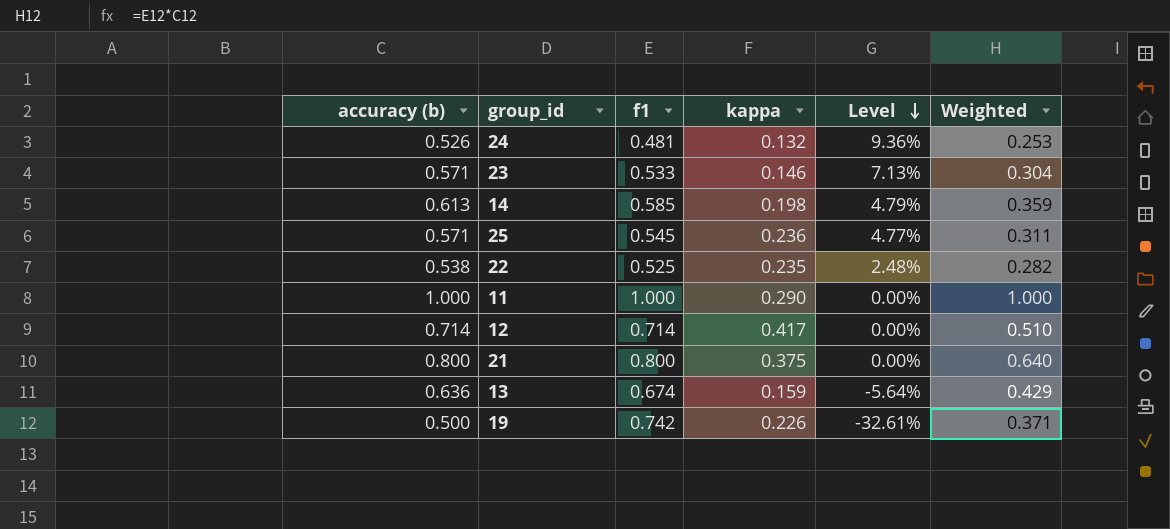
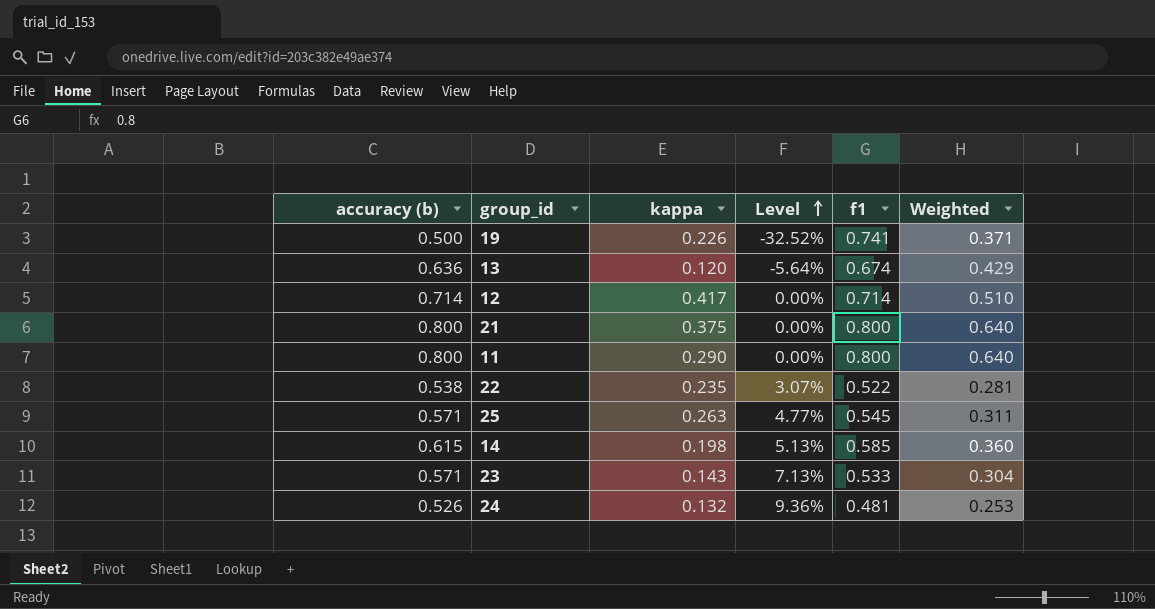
row order: Level descending -> Level ascending
column f1 | position: 3 -> 5
19 | Level: -32.61% -> -32.52%
19 | f1: 0.742 -> 0.741
13 | kappa: 0.159 -> 0.120
11 | accuracy (b): 1.000 -> 0.800
11 | f1: 1.000 -> 0.800
11 | Weighted: 1.000 -> 0.640
22 | Level: 2.48% -> 3.07%
22 | f1: 0.525 -> 0.522
22 | Weighted: 0.282 -> 0.281
25 | kappa: 0.236 -> 0.263
14 | accuracy (b): 0.613 -> 0.615
14 | Level: 4.79% -> 5.13%
14 | Weighted: 0.359 -> 0.360
23 | kappa: 0.146 -> 0.143

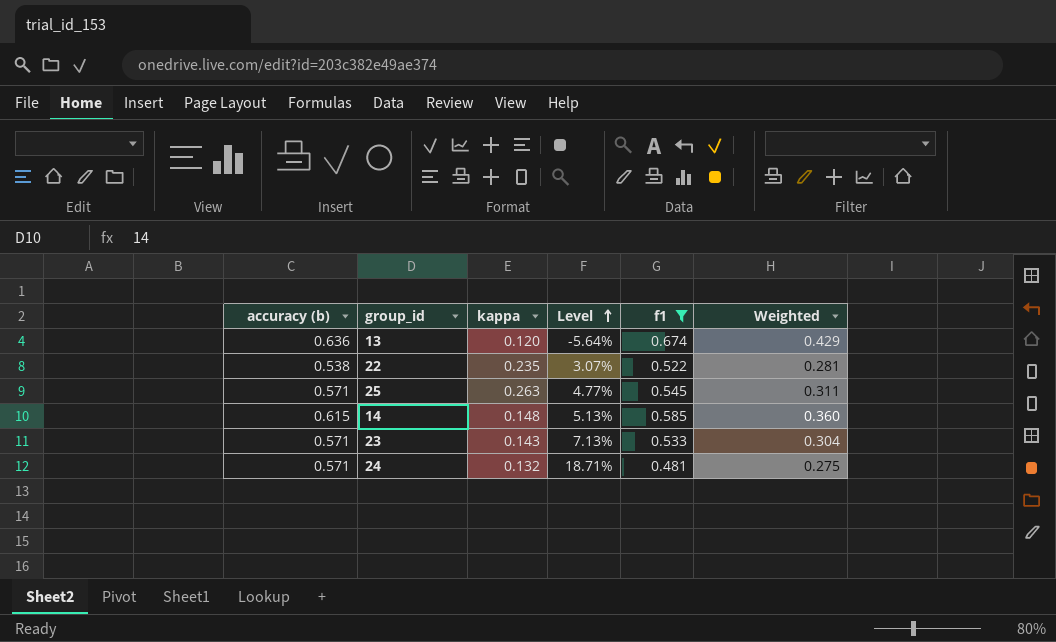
filter: none -> f1 <= 0.674
14 | kappa: 0.198 -> 0.148
24 | accuracy (b): 0.526 -> 0.571
24 | Level: 9.36% -> 18.71%
24 | Weighted: 0.253 -> 0.275

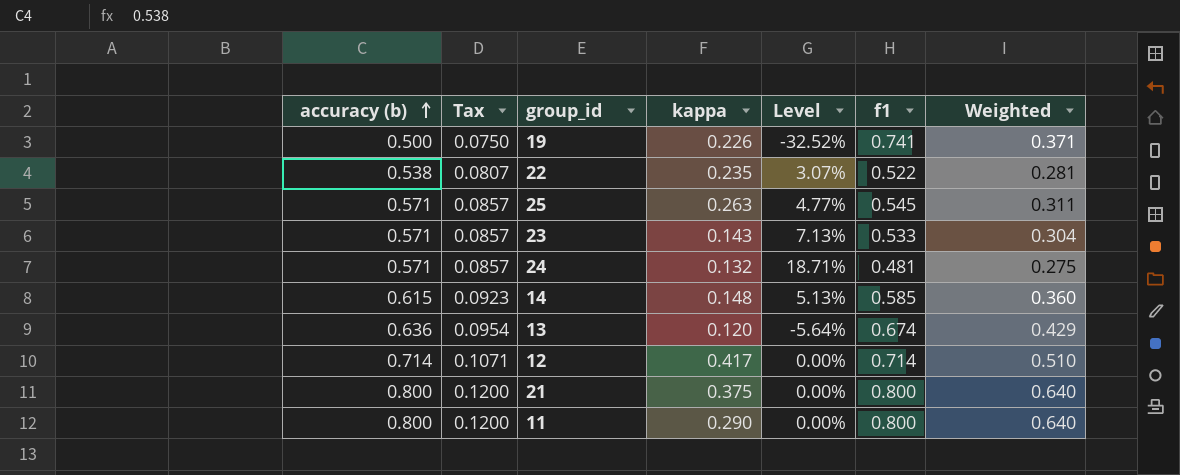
filter: f1 <= 0.674 -> none
row order: Level ascending -> accuracy (b) ascending
column Tax | formula: none -> [accuracy (b)] * 0.15

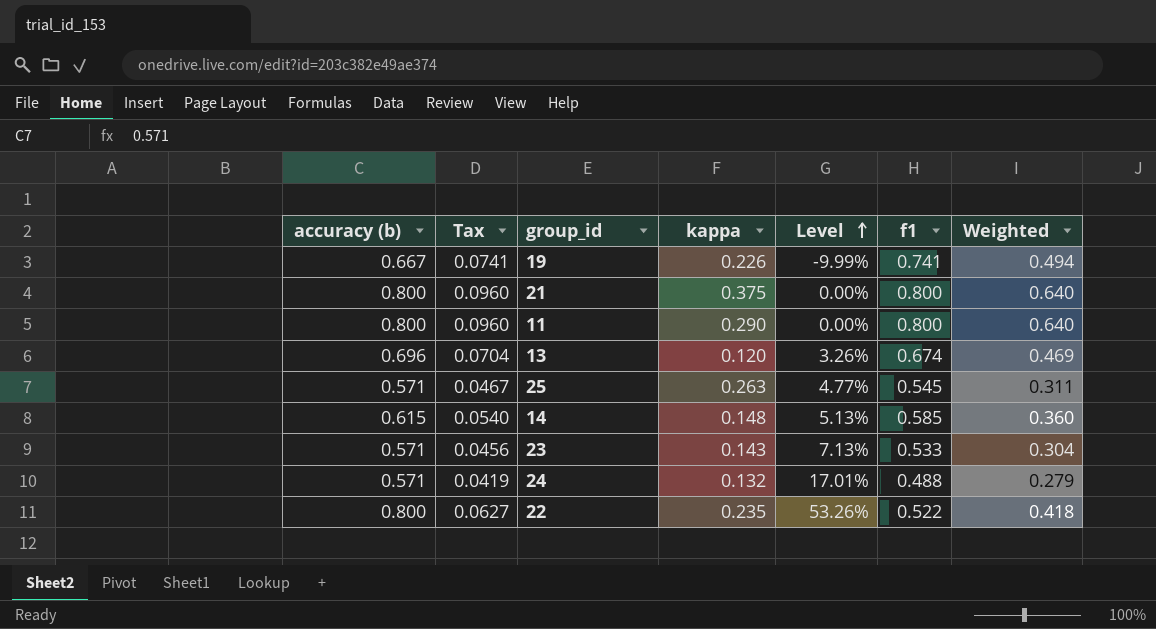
row order: accuracy (b) ascending -> Level ascending
column Tax | formula: [accuracy (b)] * 0.15 -> [Weighted] * 0.15
row 12: 0.714 | 0.1071 | 0.417 | 0.00% | 0.714 | 0.510 -> none
19 | accuracy (b): 0.500 -> 0.667
19 | Level: -32.52% -> -9.99%
19 | Weighted: 0.371 -> 0.494
13 | accuracy (b): 0.636 -> 0.696
13 | Level: -5.64% -> 3.26%
13 | Weighted: 0.429 -> 0.469
24 | Level: 18.71% -> 17.01%
24 | f1: 0.481 -> 0.488
24 | Weighted: 0.275 -> 0.279
22 | accuracy (b): 0.538 -> 0.800
22 | Level: 3.07% -> 53.26%
22 | Weighted: 0.281 -> 0.418

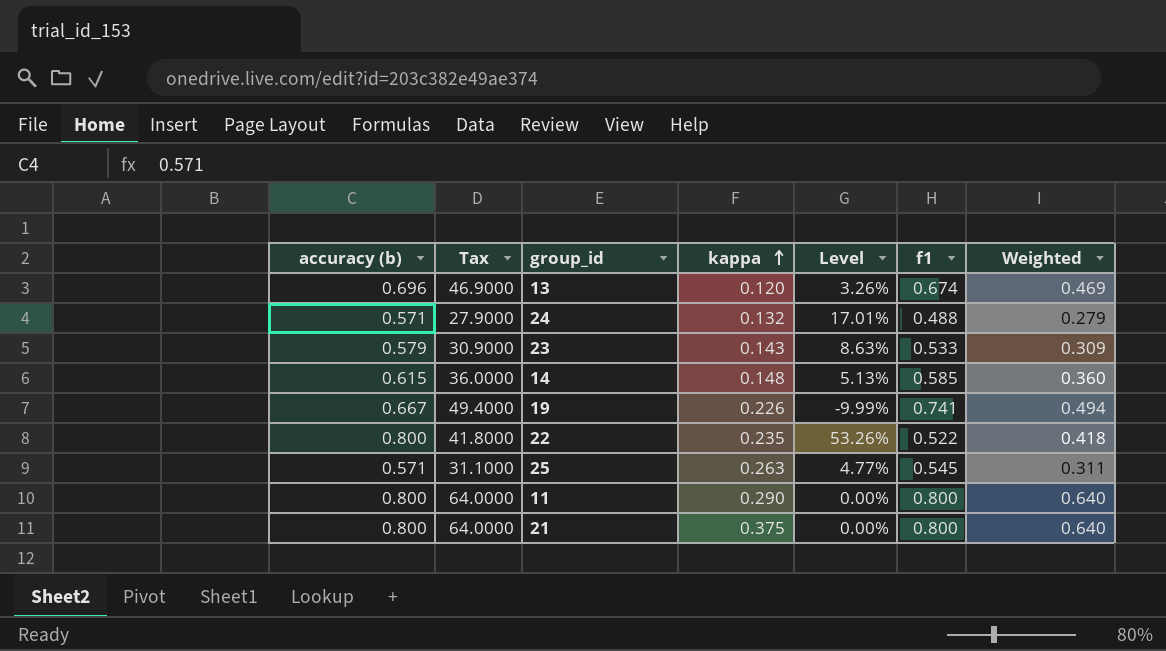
row order: Level ascending -> kappa ascending
column Tax | formula: [Weighted] * 0.15 -> [Weighted] * 100
23 | accuracy (b): 0.571 -> 0.579
23 | Level: 7.13% -> 8.63%
23 | Weighted: 0.304 -> 0.309

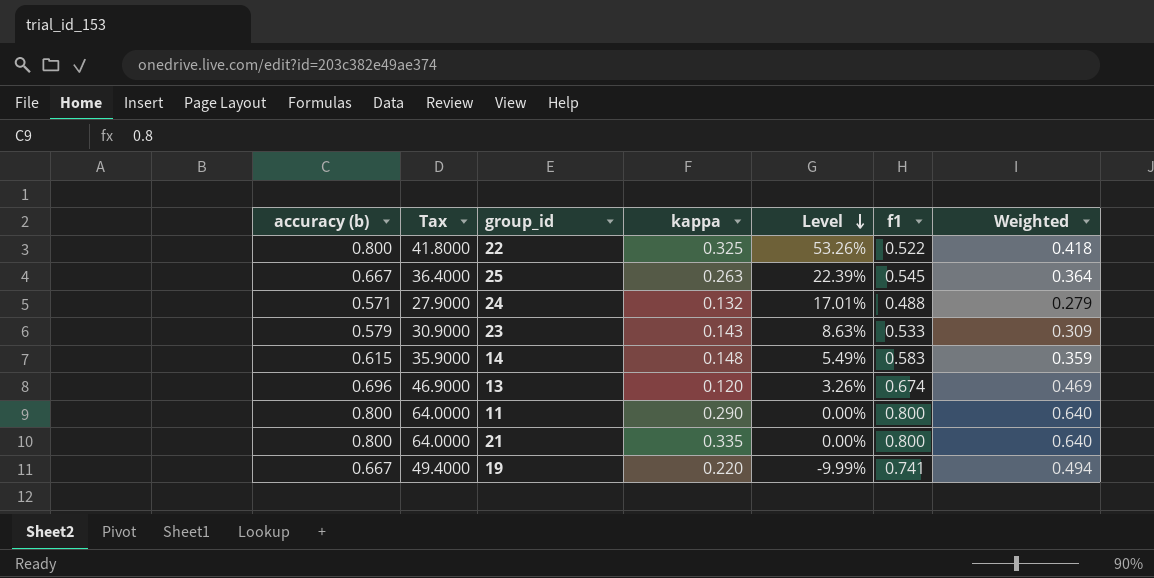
row order: kappa ascending -> Level descending
22 | kappa: 0.235 -> 0.325
25 | accuracy (b): 0.571 -> 0.667
25 | Tax: 31.1000 -> 36.4000
25 | Level: 4.77% -> 22.39%
25 | Weighted: 0.311 -> 0.364
14 | Tax: 36.0000 -> 35.9000
14 | Level: 5.13% -> 5.49%
14 | f1: 0.585 -> 0.583
14 | Weighted: 0.360 -> 0.359
21 | kappa: 0.375 -> 0.335
19 | kappa: 0.226 -> 0.220

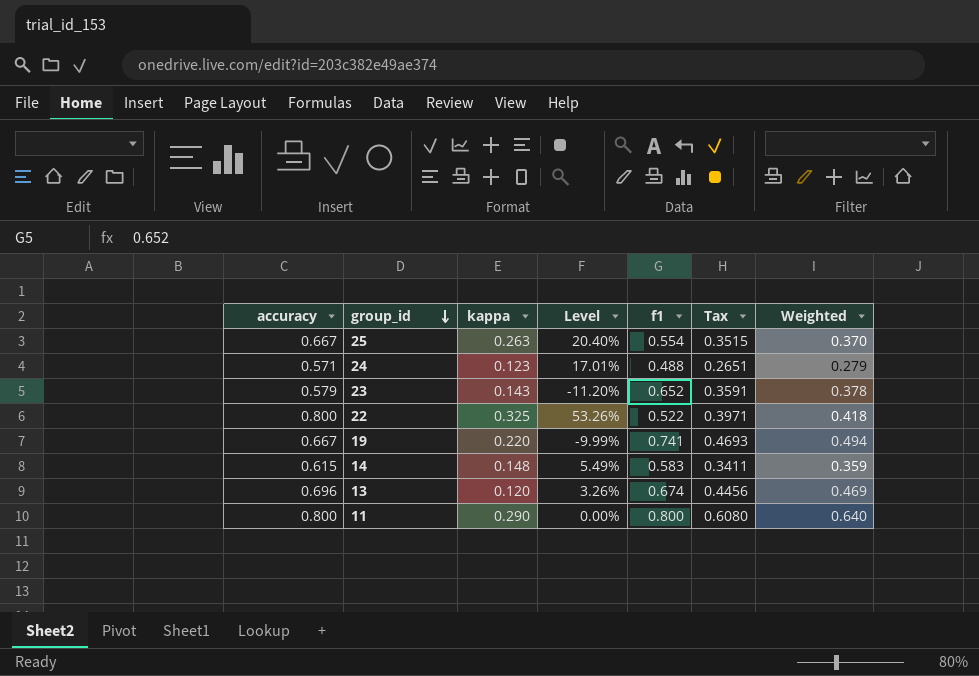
row order: Level descending -> group_id descending
column name: accuracy (b) -> accuracy
column Tax | formula: [Weighted] * 100 -> [Weighted] * 0.95
column Tax | position: 2 -> 6
row 21: 0.800 | 64.0000 | 0.335 | 0.00% | 0.800 | 0.640 -> none
25 | Level: 22.39% -> 20.40%
25 | f1: 0.545 -> 0.554
25 | Weighted: 0.364 -> 0.370
24 | kappa: 0.132 -> 0.123
23 | Level: 8.63% -> -11.20%
23 | f1: 0.533 -> 0.652
23 | Weighted: 0.309 -> 0.378

